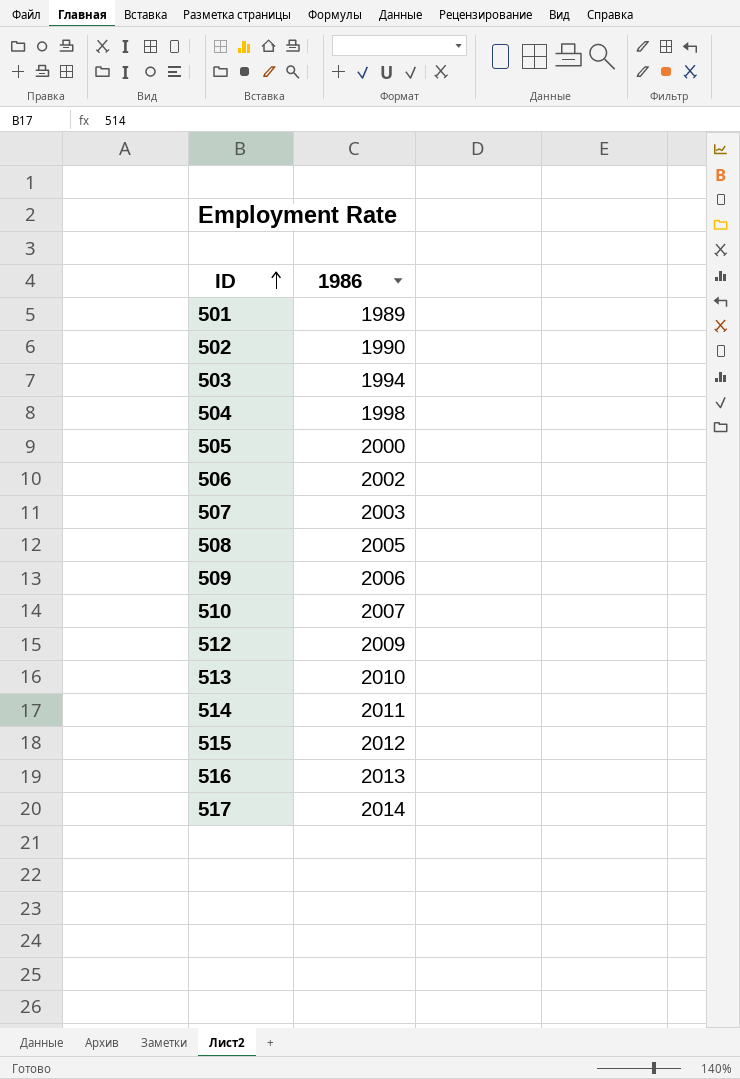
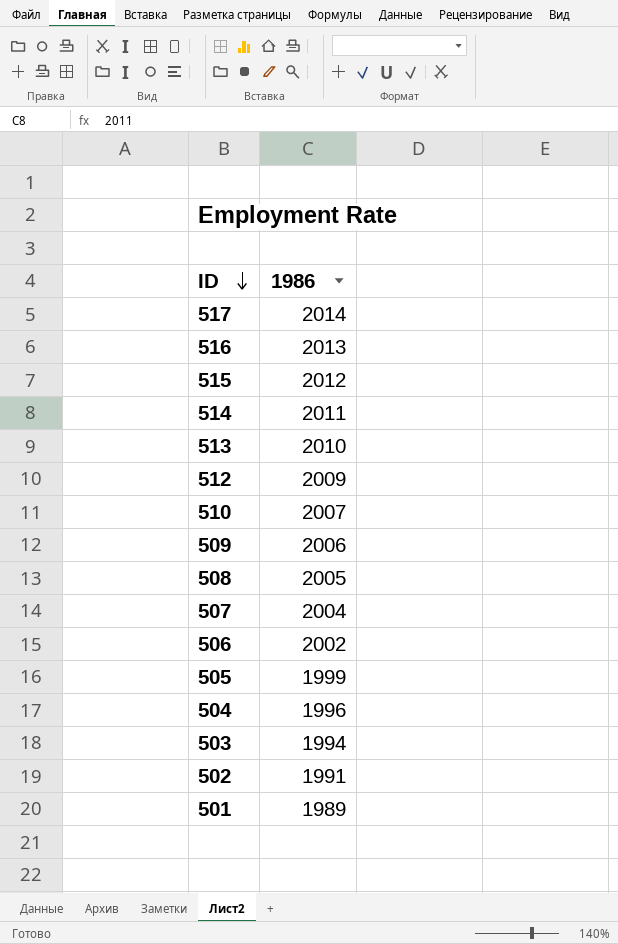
row order: ID ascending -> ID descending
507 | 1986: 2003 -> 2004
505 | 1986: 2000 -> 1999
504 | 1986: 1998 -> 1996
502 | 1986: 1990 -> 1991

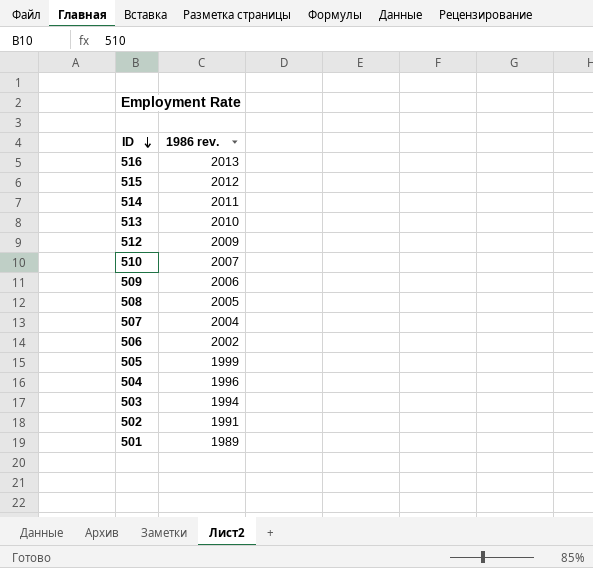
column name: 1986 -> 1986 rev.
row 517: 2014 -> none

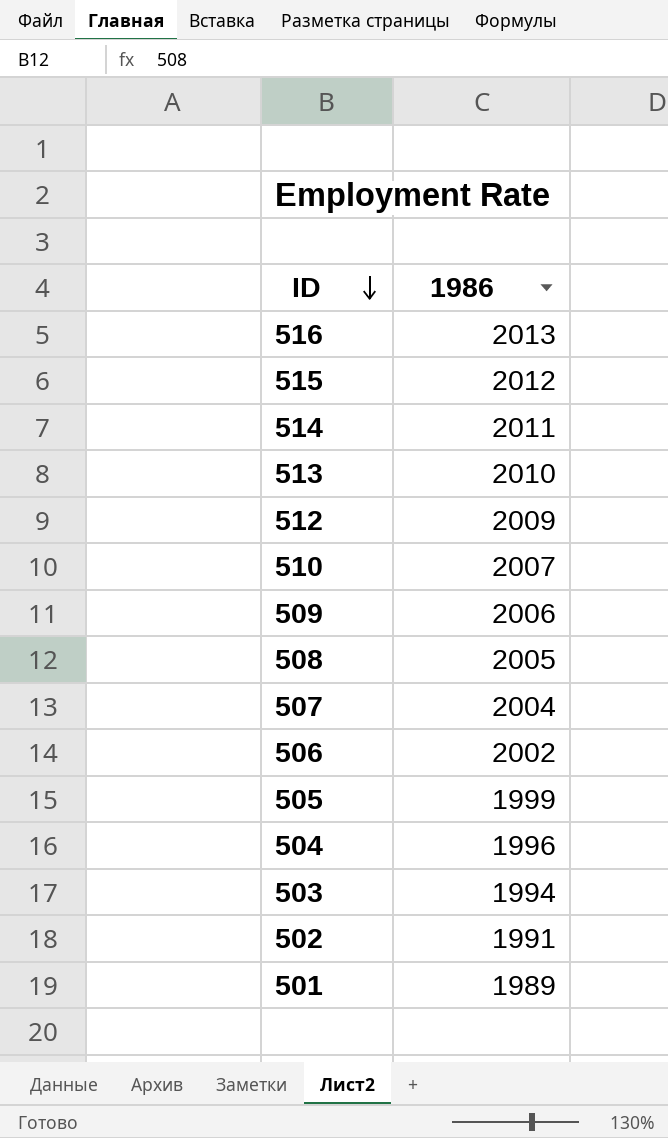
column name: 1986 rev. -> 1986

